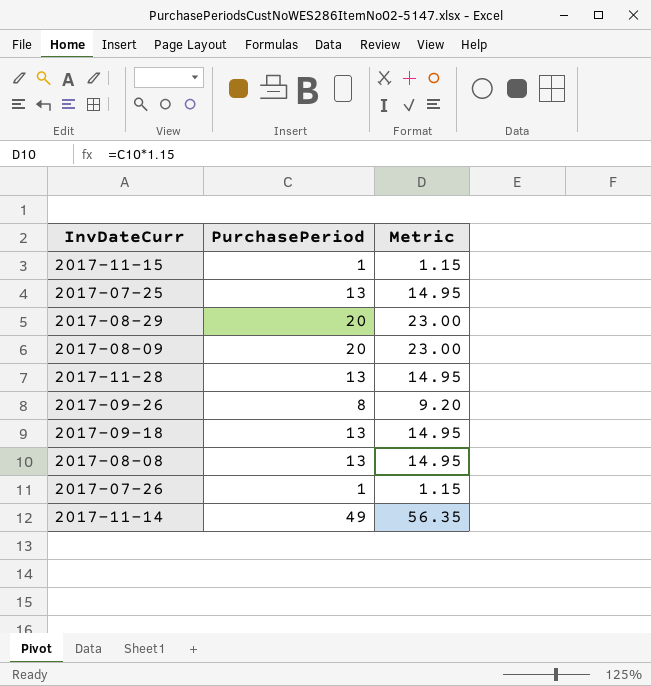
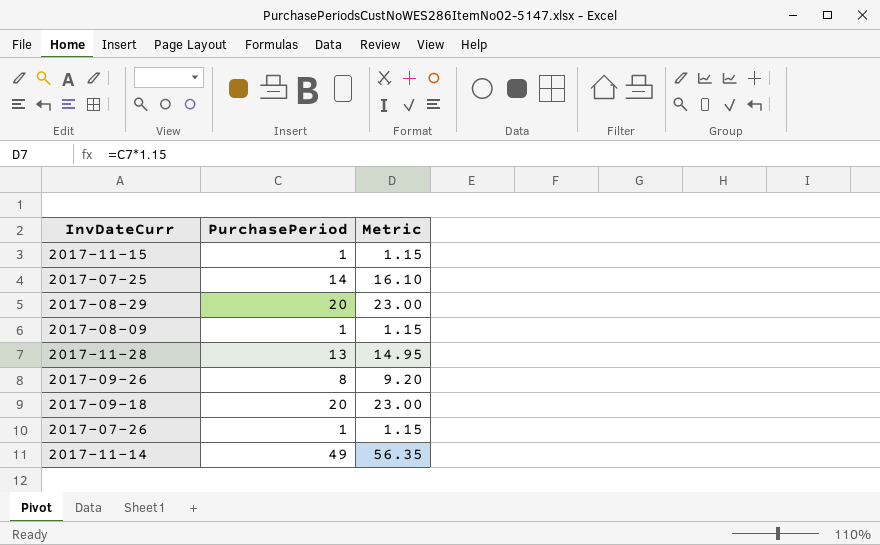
row 2017-08-08: 13 | 14.95 -> none
2017-07-25 | PurchasePeriod: 13 -> 14
2017-07-25 | Metric: 14.95 -> 16.10
2017-08-09 | PurchasePeriod: 20 -> 1
2017-08-09 | Metric: 23.00 -> 1.15
2017-09-18 | PurchasePeriod: 13 -> 20
2017-09-18 | Metric: 14.95 -> 23.00

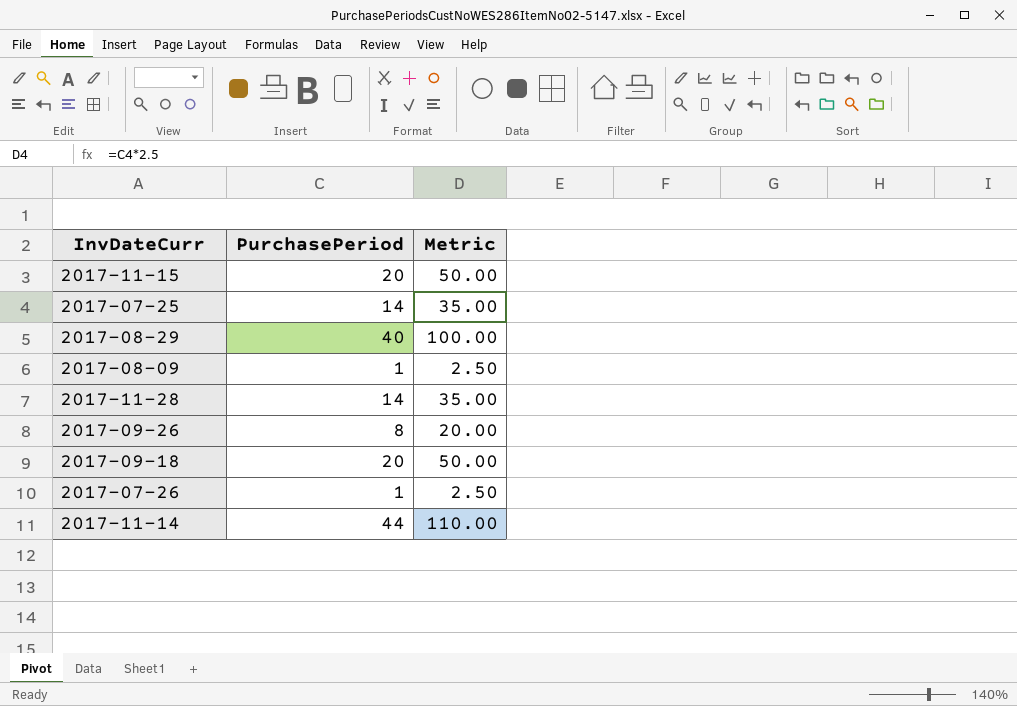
column Metric | formula: [PurchasePeriod] * 1.15 -> [PurchasePeriod] * 2.5
2017-11-15 | PurchasePeriod: 1 -> 20
2017-08-29 | PurchasePeriod: 20 -> 40
2017-11-28 | PurchasePeriod: 13 -> 14
2017-11-14 | PurchasePeriod: 49 -> 44

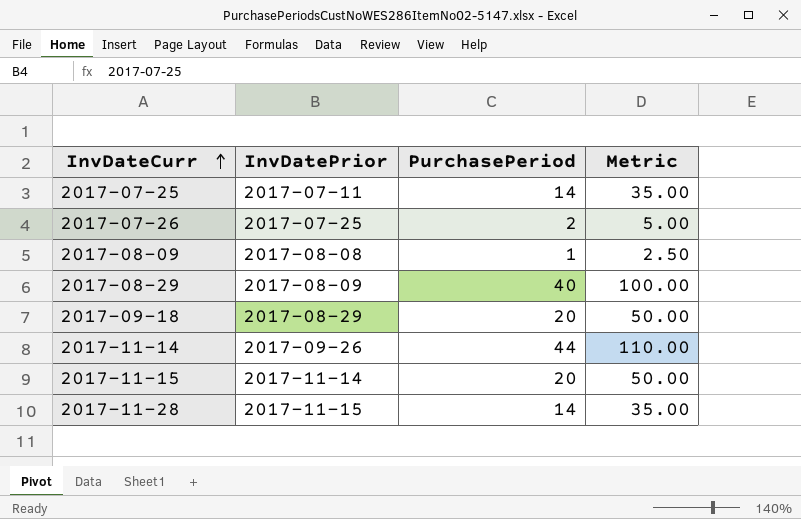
row order: none -> InvDateCurr ascending
column InvDatePrior | position: none -> 2
row 2017-09-26: 8 | 20.00 -> none
2017-07-26 | PurchasePeriod: 1 -> 2
2017-07-26 | Metric: 2.50 -> 5.00

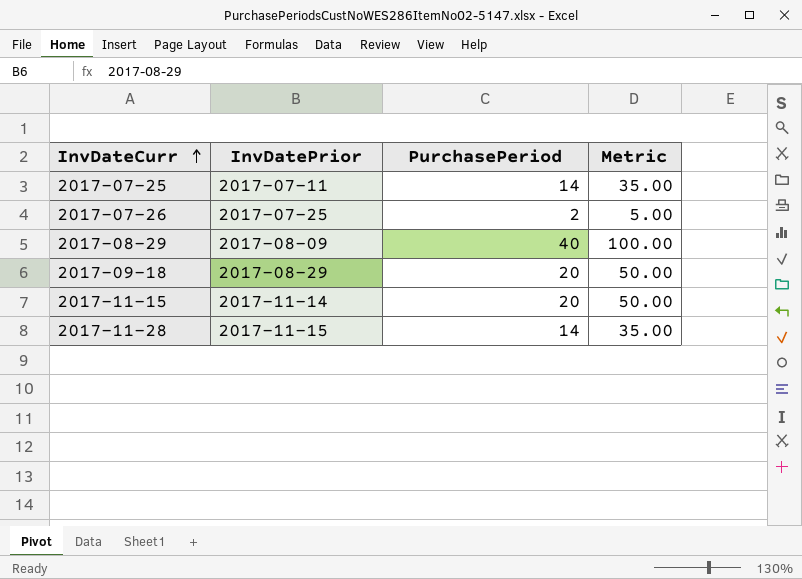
row 2017-08-09: 2017-08-08 | 1 | 2.50 -> none
row 2017-11-14: 2017-09-26 | 44 | 110.00 -> none

